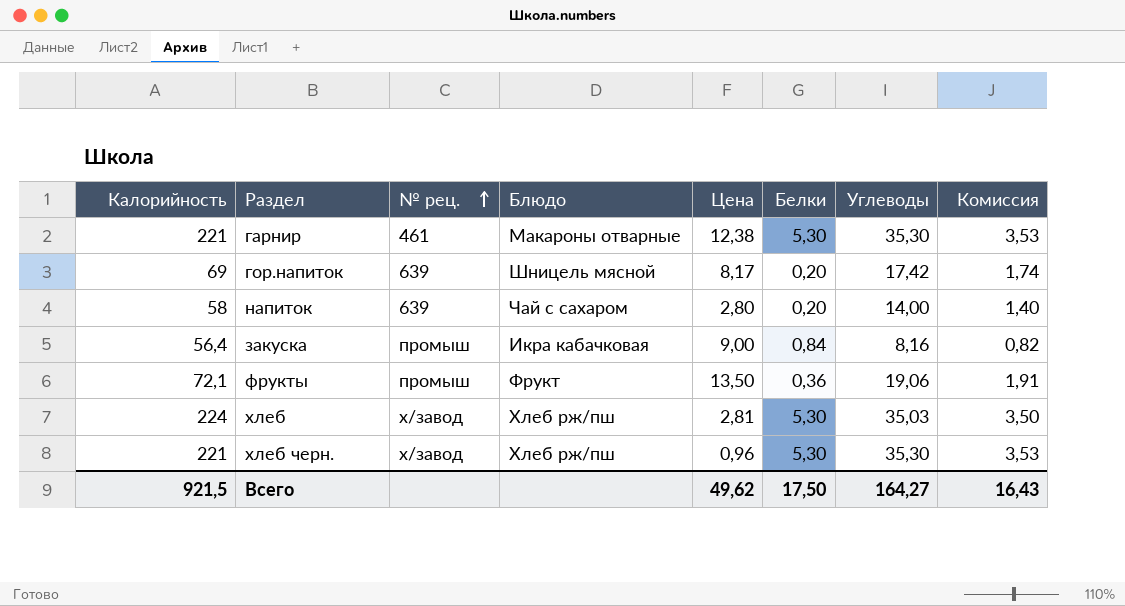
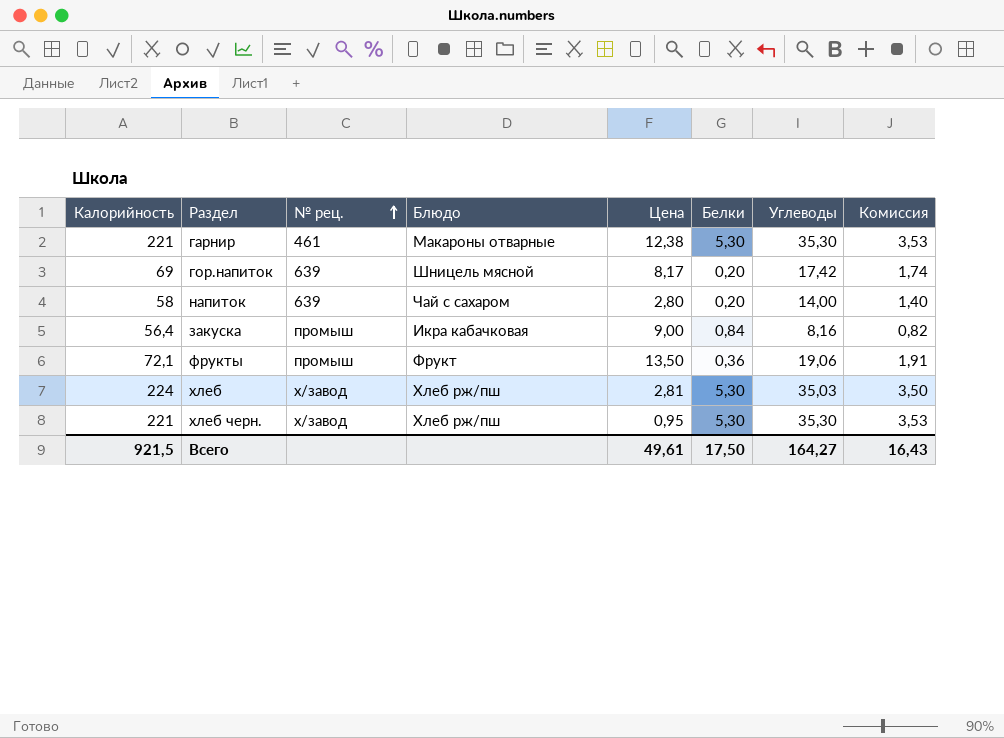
хлеб черн. | Цена: 0,96 -> 0,95
Всего | Цена: 49,62 -> 49,61

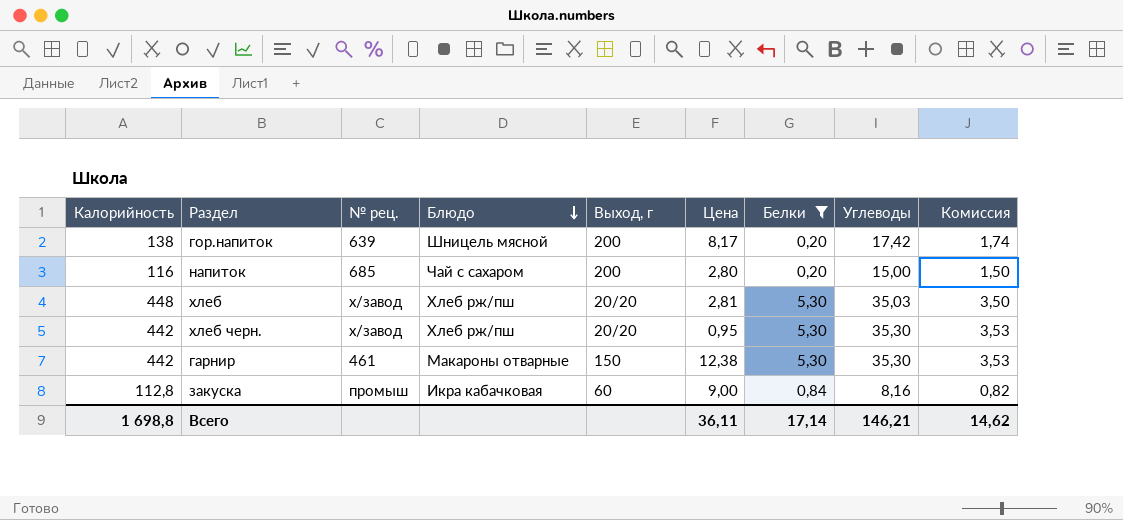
filter: none -> Белки != 0,36
row order: № рец. ascending -> Блюдо descending
column Выход, г | position: none -> 5
гор.напиток | Калорийность: 69 -> 138
напиток | Калорийность: 58 -> 116
напиток | № рец.: 639 -> 685
напиток | Углеводы: 14,00 -> 15,00
напиток | Комиссия: 1,40 -> 1,50
хлеб | Калорийность: 224 -> 448
хлеб черн. | Калорийность: 221 -> 442
гарнир | Калорийность: 221 -> 442
закуска | Калорийность: 56,4 -> 112,8
Всего | Калорийность: 921,5 -> 1 698,8
Всего | Цена: 49,61 -> 36,11
Всего | Белки: 17,50 -> 17,14
Всего | Углеводы: 164,27 -> 146,21
Всего | Комиссия: 16,43 -> 14,62

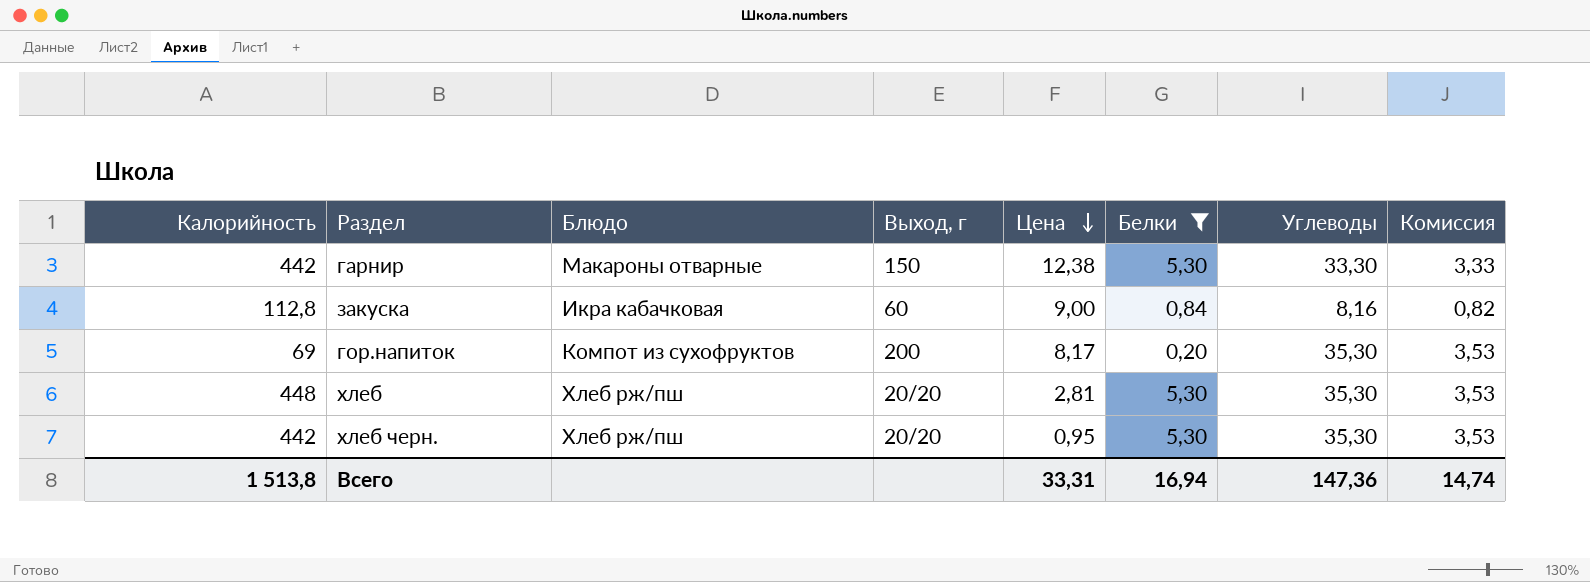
row order: Блюдо descending -> Цена descending
column № рец. | position: 3 -> none
row напиток: 116 | 685 | Чай с сахаром | 200 | 2,80 | 0,20 | 15,00 | 1,50 -> none
гарнир | Углеводы: 35,30 -> 33,30
гарнир | Комиссия: 3,53 -> 3,33
гор.напиток | Калорийность: 138 -> 69
гор.напиток | Блюдо: Шницель мясной -> Компот из сухофруктов
гор.напиток | Углеводы: 17,42 -> 35,30
гор.напиток | Комиссия: 1,74 -> 3,53
хлеб | Углеводы: 35,03 -> 35,30
хлеб | Комиссия: 3,50 -> 3,53
Всего | Калорийность: 1 698,8 -> 1 513,8
Всего | Цена: 36,11 -> 33,31
Всего | Белки: 17,14 -> 16,94
Всего | Углеводы: 146,21 -> 147,36
Всего | Комиссия: 14,62 -> 14,74

